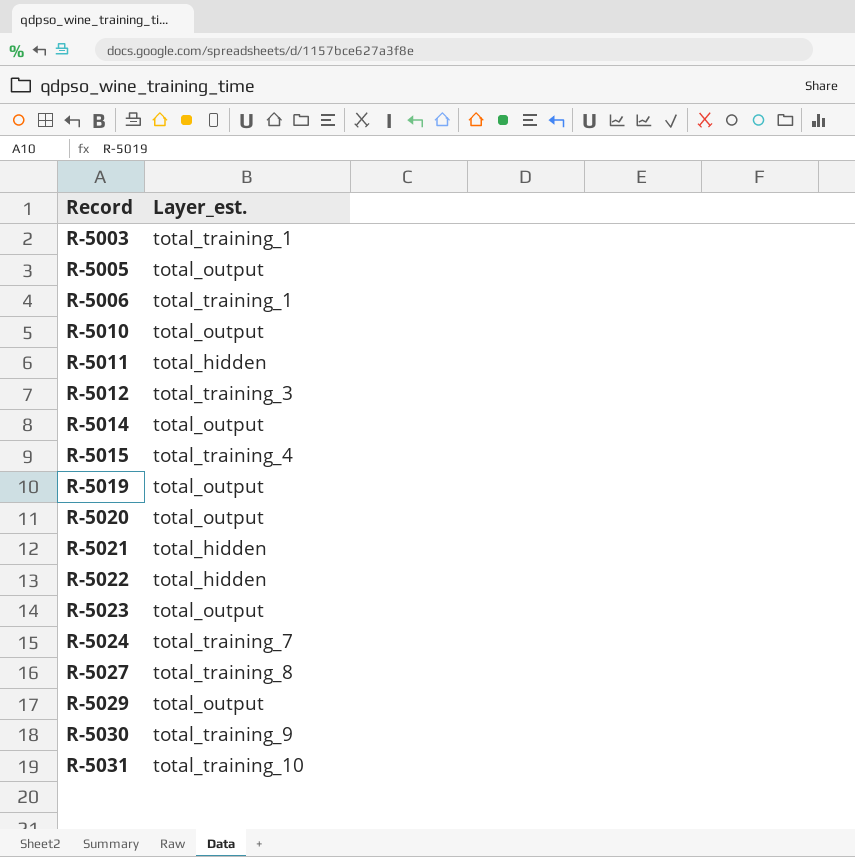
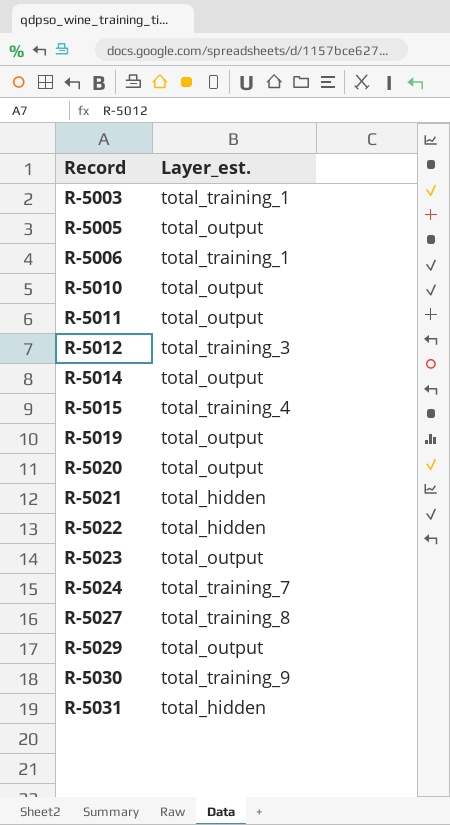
R-5011 | Layer_est.: total_hidden -> total_output
R-5031 | Layer_est.: total_training_10 -> total_hidden

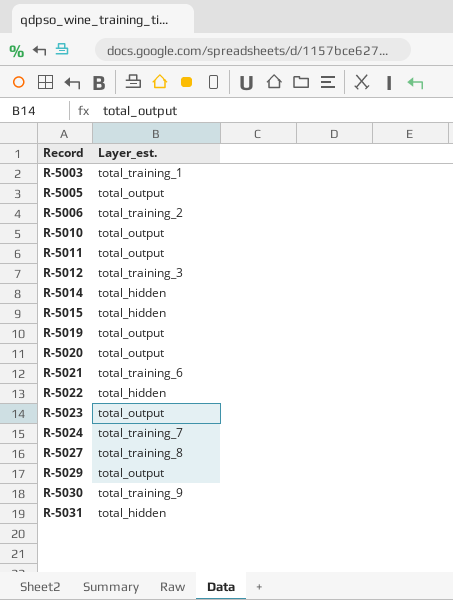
R-5006 | Layer_est.: total_training_1 -> total_training_2
R-5014 | Layer_est.: total_output -> total_hidden
R-5015 | Layer_est.: total_training_4 -> total_hidden
R-5021 | Layer_est.: total_hidden -> total_training_6

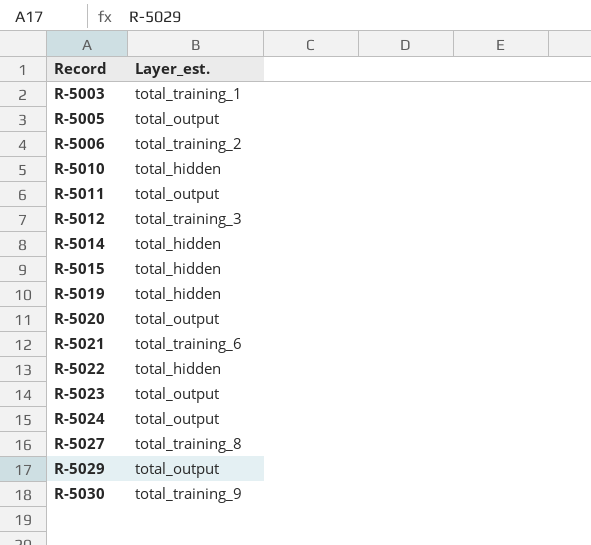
row R-5031: total_hidden -> none
R-5010 | Layer_est.: total_output -> total_hidden
R-5019 | Layer_est.: total_output -> total_hidden
R-5024 | Layer_est.: total_training_7 -> total_output

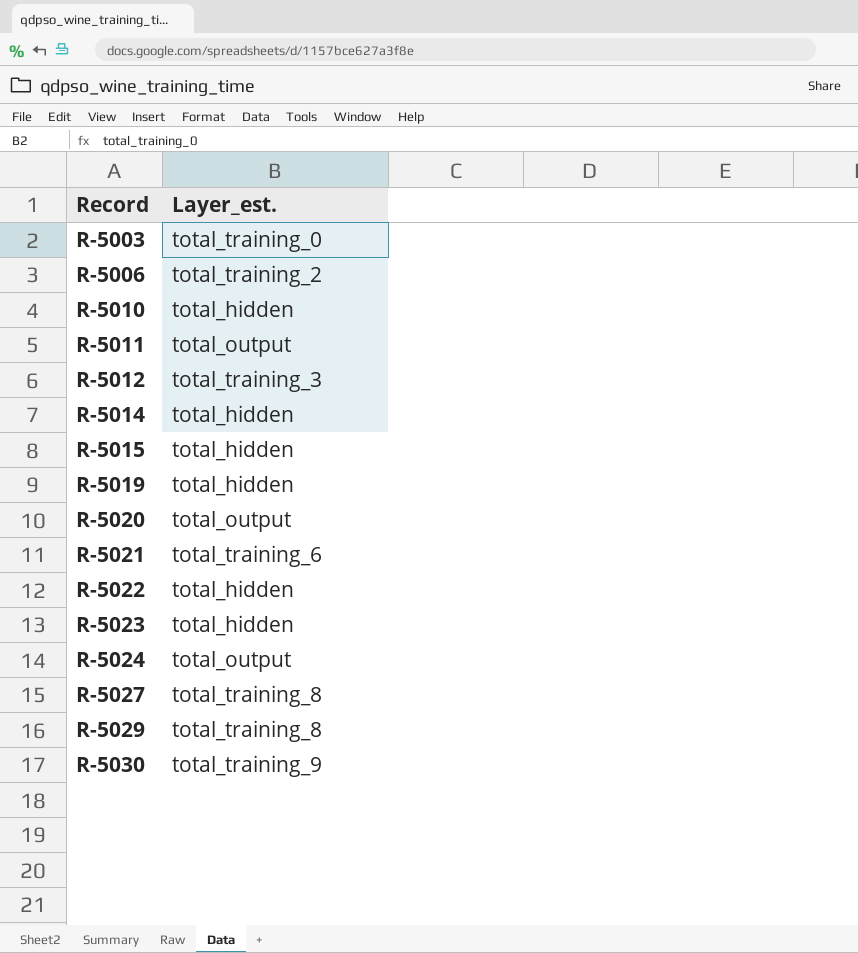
row R-5005: total_output -> none
R-5003 | Layer_est.: total_training_1 -> total_training_0
R-5023 | Layer_est.: total_output -> total_hidden
R-5029 | Layer_est.: total_output -> total_training_8

